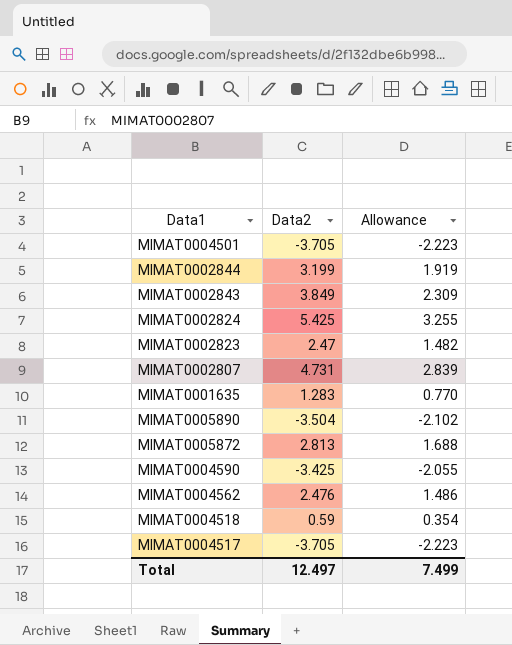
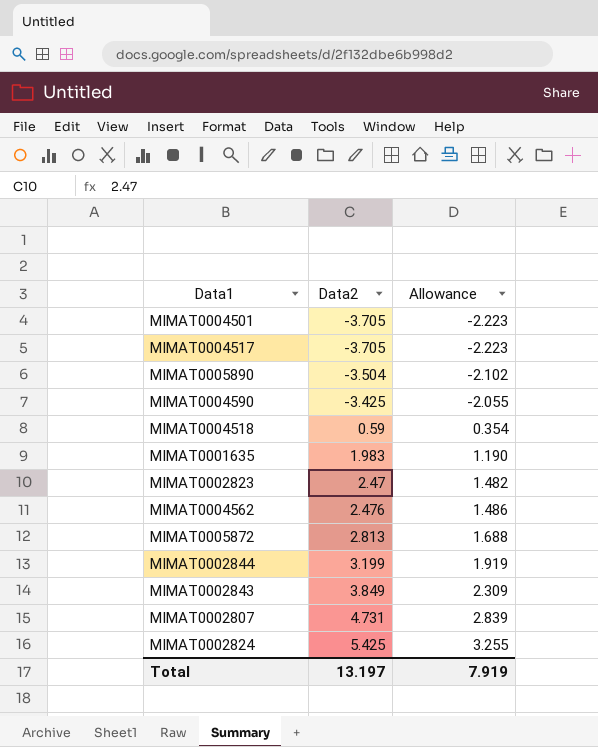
row order: none -> Data2 ascending
MIMAT0001635 | Data2: 1.283 -> 1.983
MIMAT0001635 | Allowance: 0.770 -> 1.190
Total | Data2: 12.497 -> 13.197
Total | Allowance: 7.499 -> 7.919

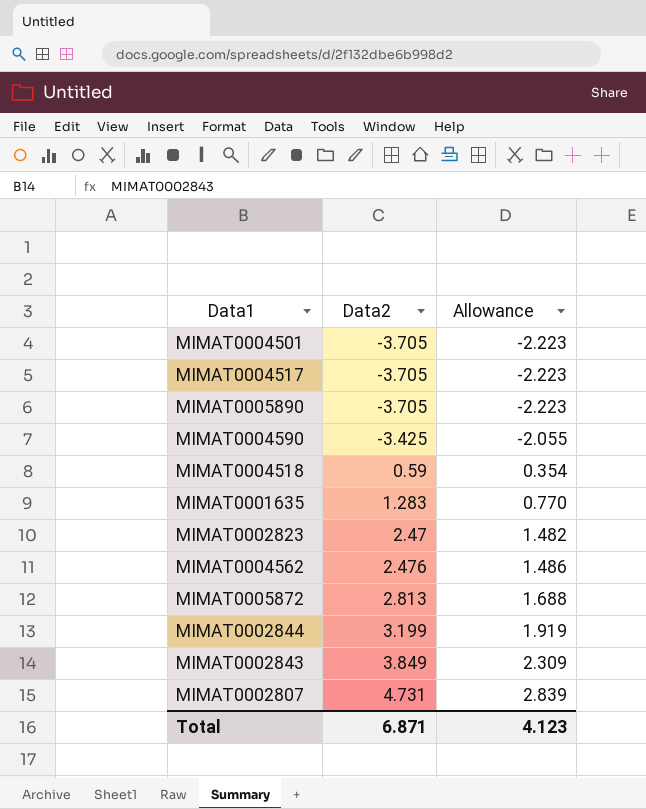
row MIMAT0002824: 5.425 | 3.255 -> none
MIMAT0005890 | Data2: -3.504 -> -3.705
MIMAT0005890 | Allowance: -2.102 -> -2.223
MIMAT0001635 | Data2: 1.983 -> 1.283
MIMAT0001635 | Allowance: 1.190 -> 0.770
Total | Data2: 13.197 -> 6.871
Total | Allowance: 7.919 -> 4.123

